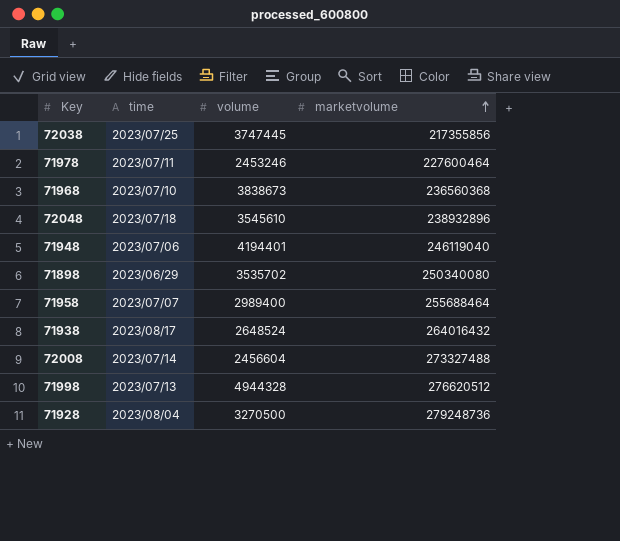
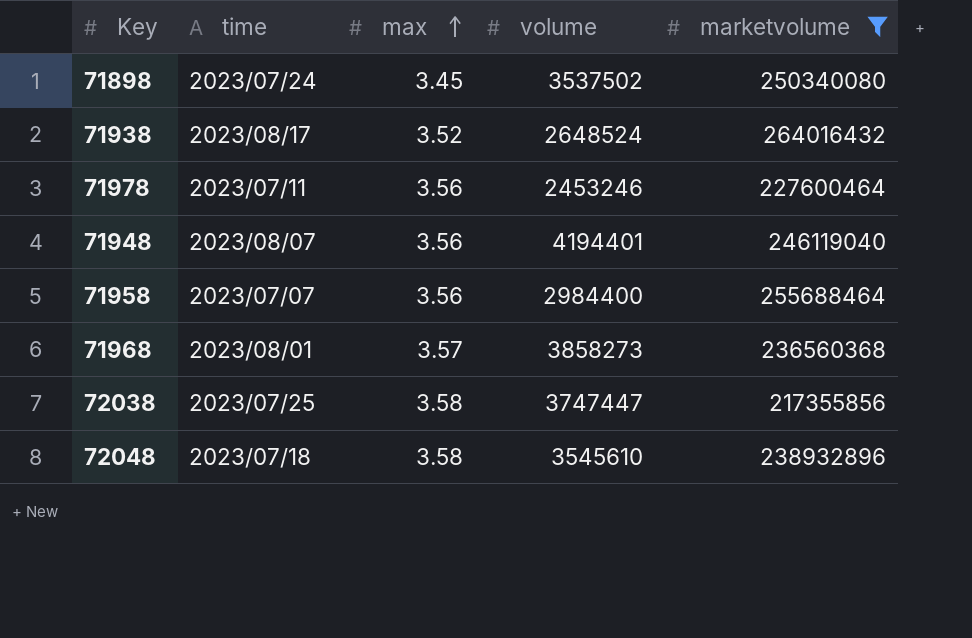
filter: none -> marketvolume <= 264016432
row order: marketvolume ascending -> max ascending
column max | position: none -> 3
71898 | time: 2023/06/29 -> 2023/07/24
71898 | volume: 3535702 -> 3537502
71948 | time: 2023/07/06 -> 2023/08/07
71958 | volume: 2989400 -> 2984400
71968 | time: 2023/07/10 -> 2023/08/01
71968 | volume: 3838673 -> 3858273
72038 | volume: 3747445 -> 3747447

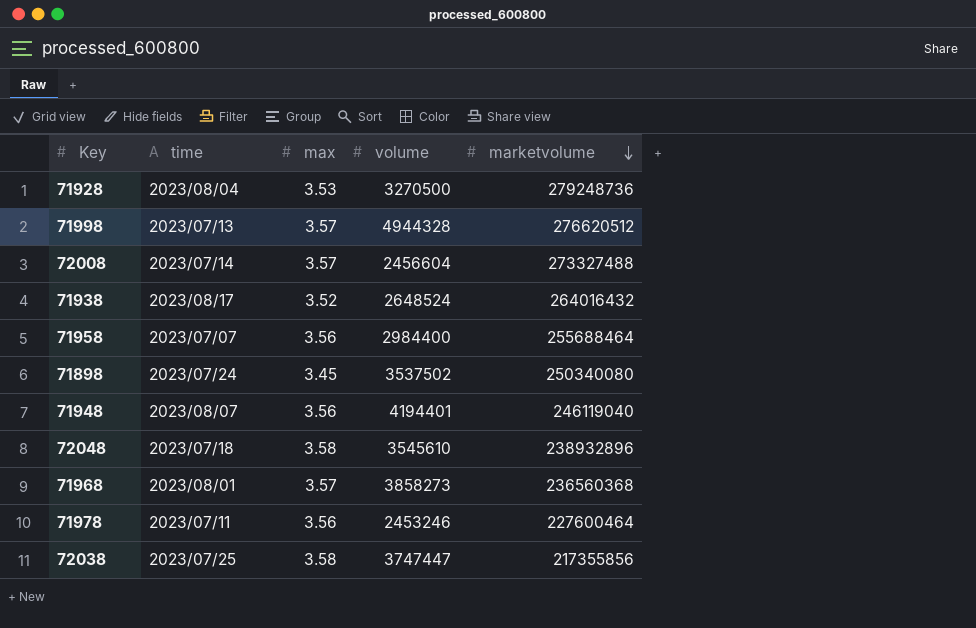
filter: marketvolume <= 264016432 -> none
row order: max ascending -> marketvolume descending

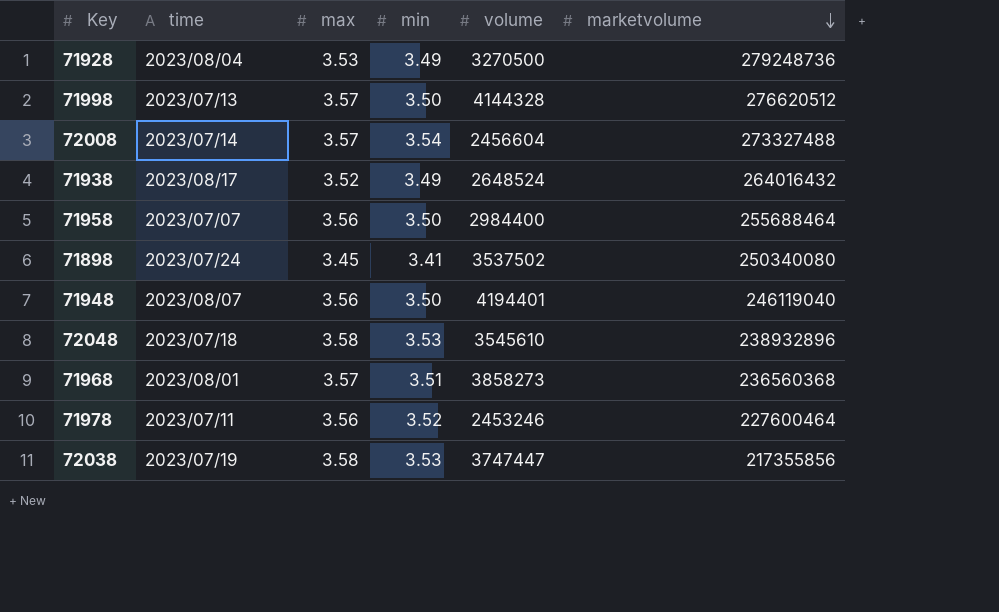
column min | position: none -> 4
71998 | volume: 4944328 -> 4144328
72038 | time: 2023/07/25 -> 2023/07/19

